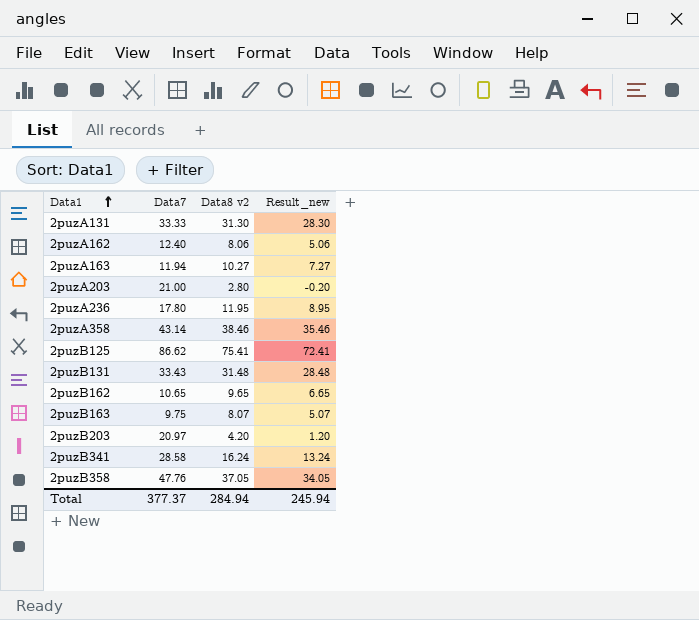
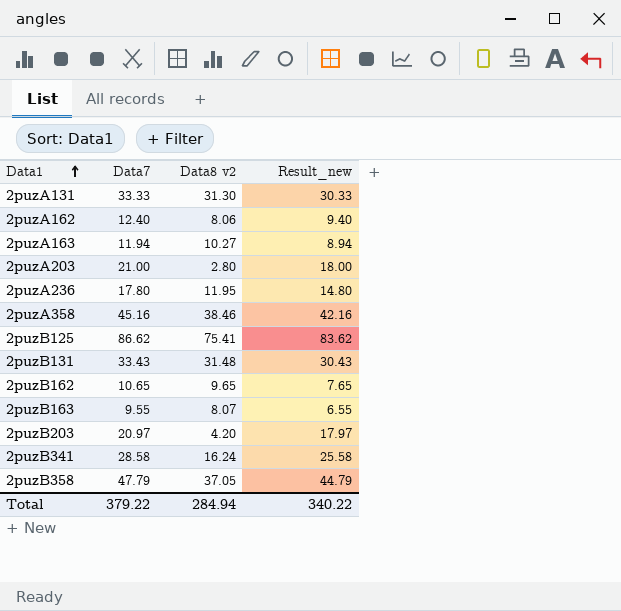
column Result_new | formula: [Data8 v2] - 3 -> [Data7] - 3
2puzA358 | Data7: 43.14 -> 45.16
2puzB163 | Data7: 9.75 -> 9.55
2puzB358 | Data7: 47.76 -> 47.79
Total | Data7: 377.37 -> 379.22
Total | Result_new: 245.94 -> 340.22

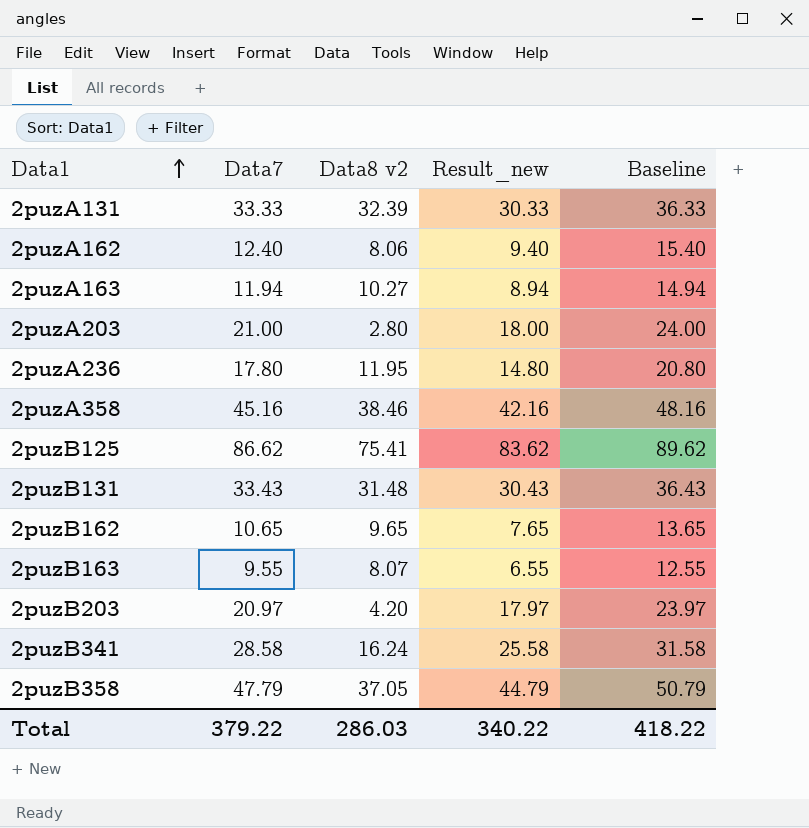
column Baseline | formula: none -> [Data7] + 3
2puzA131 | Data8 v2: 31.30 -> 32.39
Total | Data8 v2: 284.94 -> 286.03

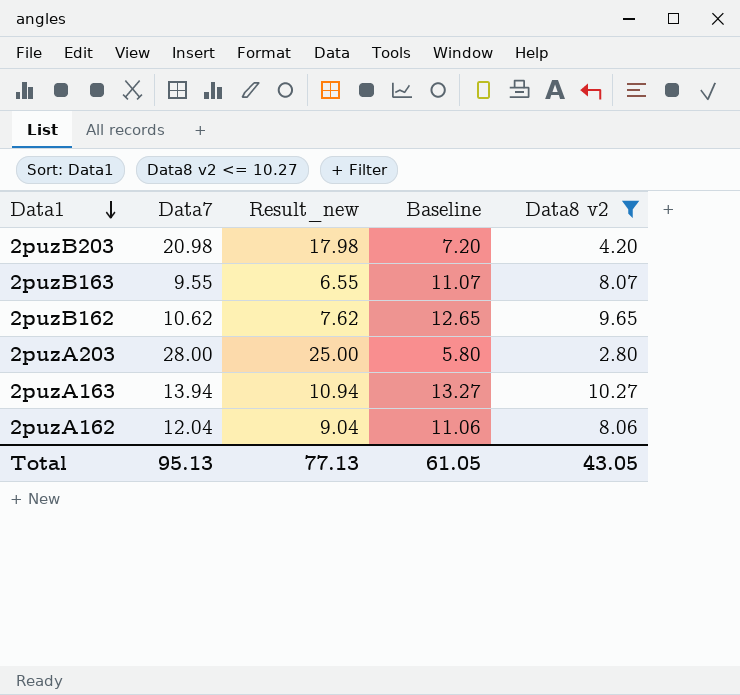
filter: none -> Data8 v2 <= 10.27
row order: Data1 ascending -> Data1 descending
column Baseline | formula: [Data7] + 3 -> [Data8 v2] + 3
column Data8 v2 | position: 3 -> 5
2puzB203 | Data7: 20.97 -> 20.98
2puzB203 | Result_new: 17.97 -> 17.98
2puzB162 | Data7: 10.65 -> 10.62
2puzB162 | Result_new: 7.65 -> 7.62
2puzA203 | Data7: 21.00 -> 28.00
2puzA203 | Result_new: 18.00 -> 25.00
2puzA163 | Data7: 11.94 -> 13.94
2puzA163 | Result_new: 8.94 -> 10.94
2puzA162 | Data7: 12.40 -> 12.04
2puzA162 | Result_new: 9.40 -> 9.04
Total | Data7: 379.22 -> 95.13
Total | Result_new: 340.22 -> 77.13
Total | Baseline: 418.22 -> 61.05
Total | Data8 v2: 286.03 -> 43.05

